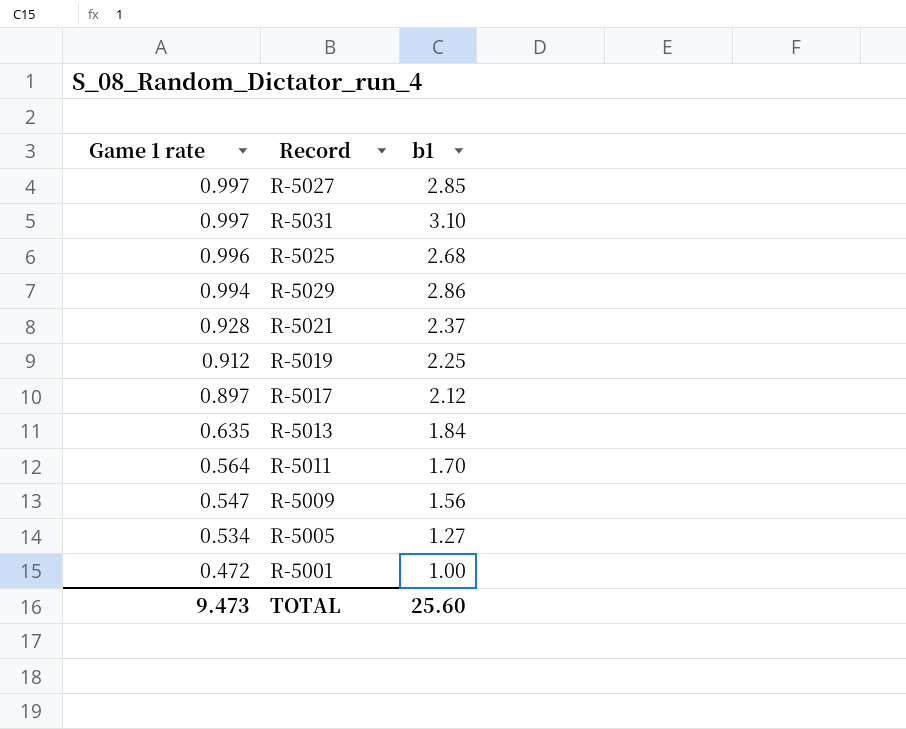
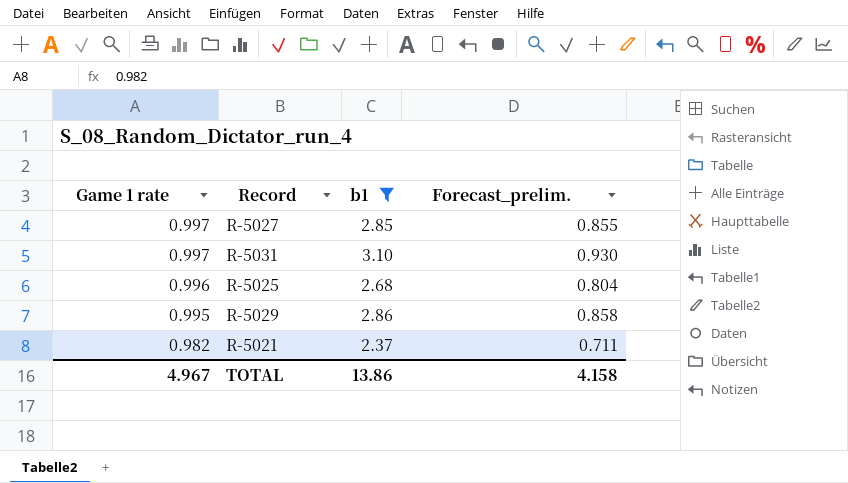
filter: none -> b1 >= 2.37
column Forecast_prelim. | formula: none -> [b1] * 0.3
R-5029 | Game 1 rate: 0.994 -> 0.995
R-5021 | Game 1 rate: 0.928 -> 0.982
TOTAL | Game 1 rate: 9.473 -> 4.967
TOTAL | b1: 25.60 -> 13.86

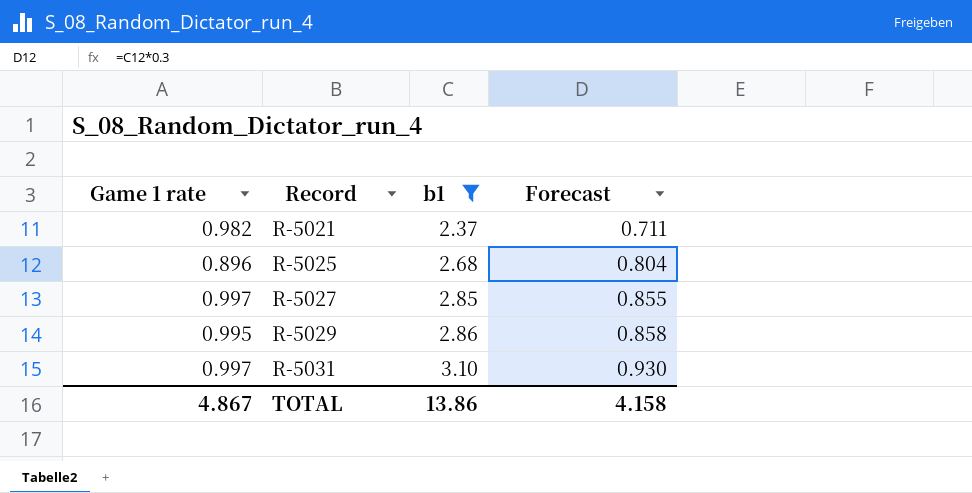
row order: Game 1 rate descending -> Record ascending
column name: Forecast_prelim. -> Forecast
R-5025 | Game 1 rate: 0.996 -> 0.896
TOTAL | Game 1 rate: 4.967 -> 4.867

